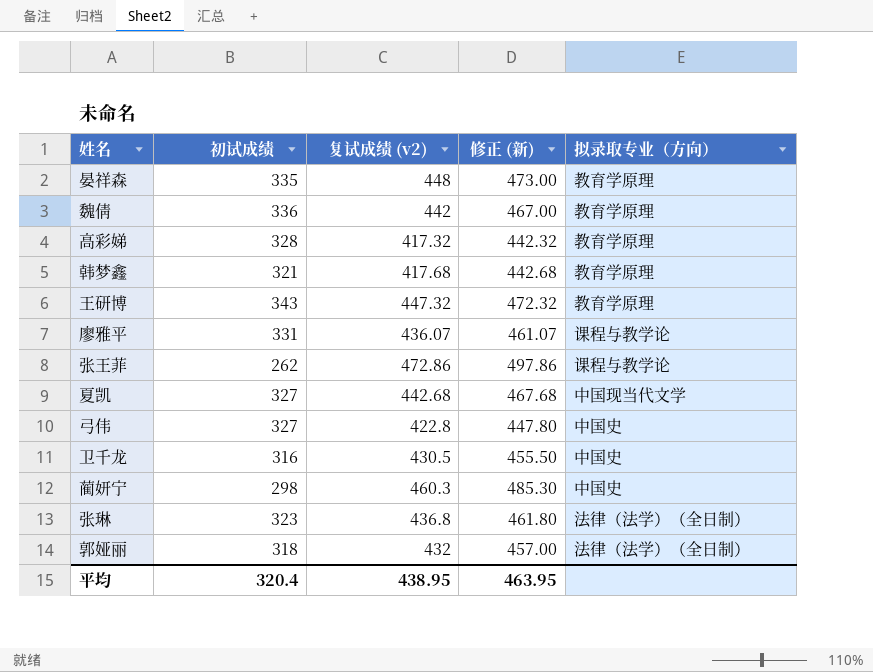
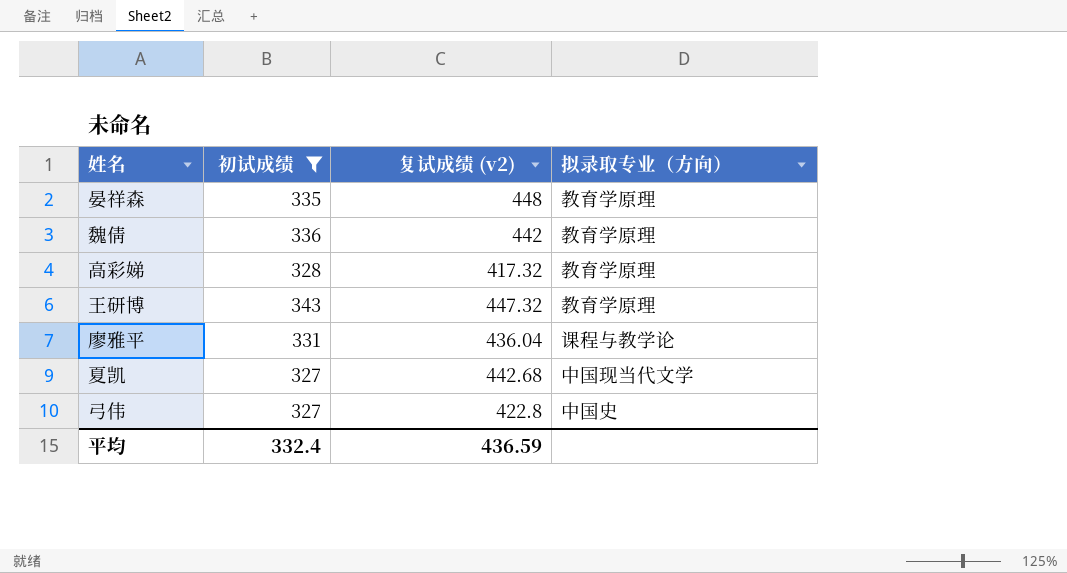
filter: none -> 初试成绩 >= 327
column 修正 (新) | formula: [复试成绩 (v2)] + 25 -> none
廖雅平 | 复试成绩 (v2): 436.07 -> 436.04
平均 | 初试成绩: 320.4 -> 332.4
平均 | 复试成绩 (v2): 438.95 -> 436.59

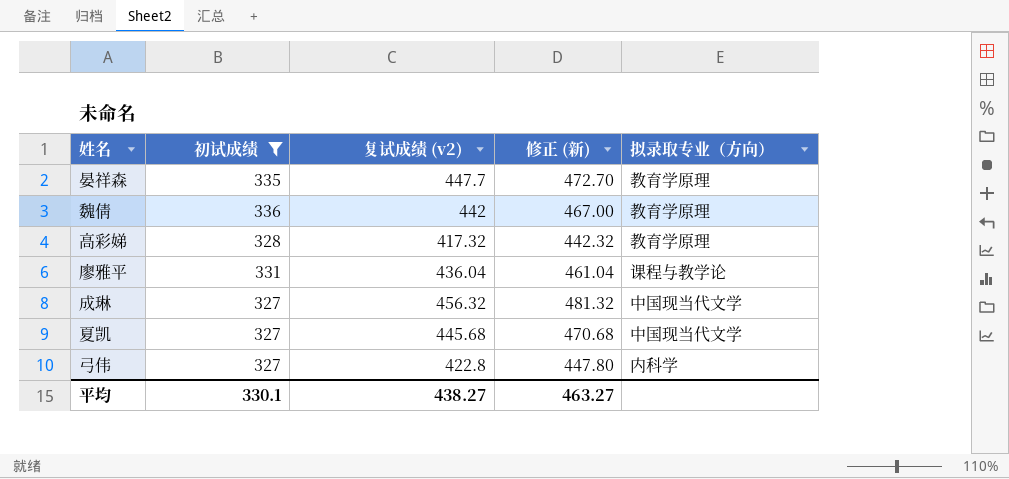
column 修正 (新) | formula: none -> [复试成绩 (v2)] + 25
row 王研博: 343 | 447.32 | 教育学原理 -> none
晏祥森 | 复试成绩 (v2): 448 -> 447.7
row 成琳: none -> 327 | 456.32 | 481.32 | 中国现当代文学
夏凯 | 复试成绩 (v2): 442.68 -> 445.68
弓伟 | 拟录取专业（方向）: 中国史 -> 内科学
平均 | 初试成绩: 332.4 -> 330.1
平均 | 复试成绩 (v2): 436.59 -> 438.27

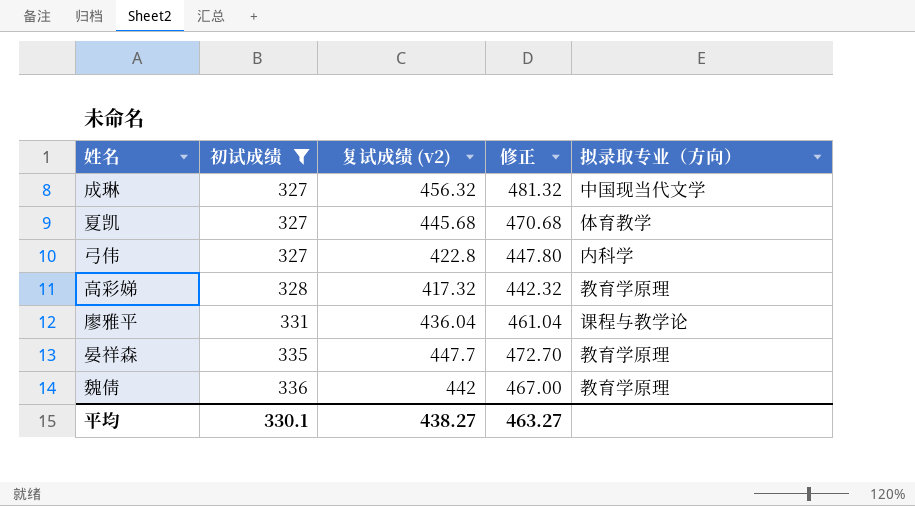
row order: none -> 初试成绩 ascending
column name: 修正 (新) -> 修正
夏凯 | 拟录取专业（方向）: 中国现当代文学 -> 体育教学

